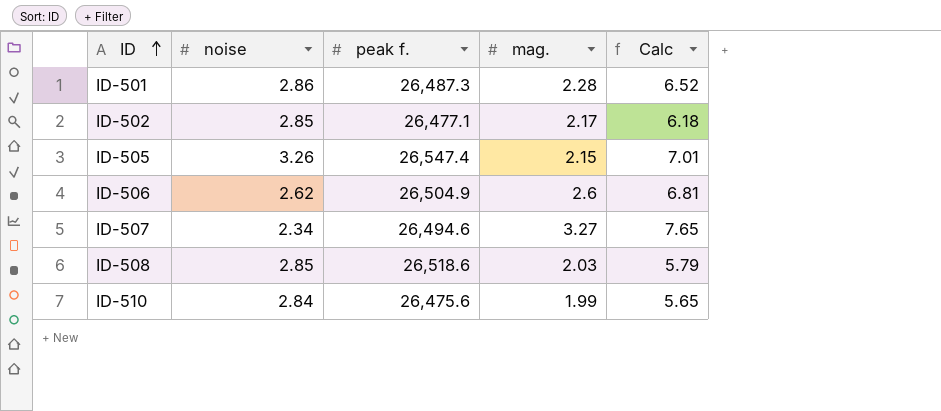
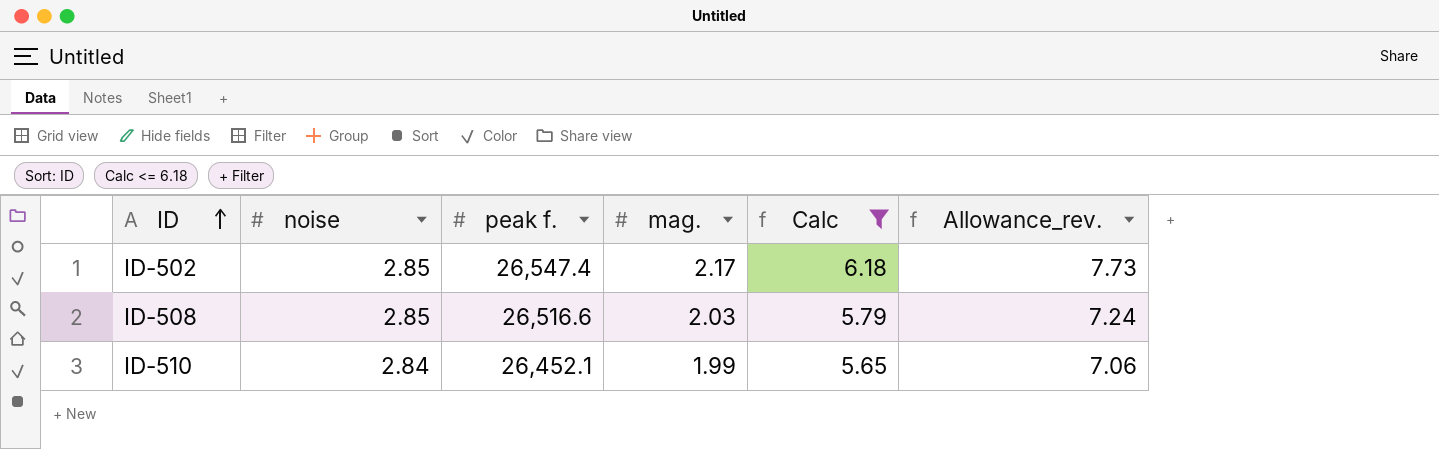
filter: none -> Calc <= 6.18
column Allowance_rev. | formula: none -> [Calc] * 1.25
ID-502 | peak f.: 26,477.1 -> 26,547.4
ID-508 | peak f.: 26,518.6 -> 26,516.6
ID-510 | peak f.: 26,475.6 -> 26,452.1

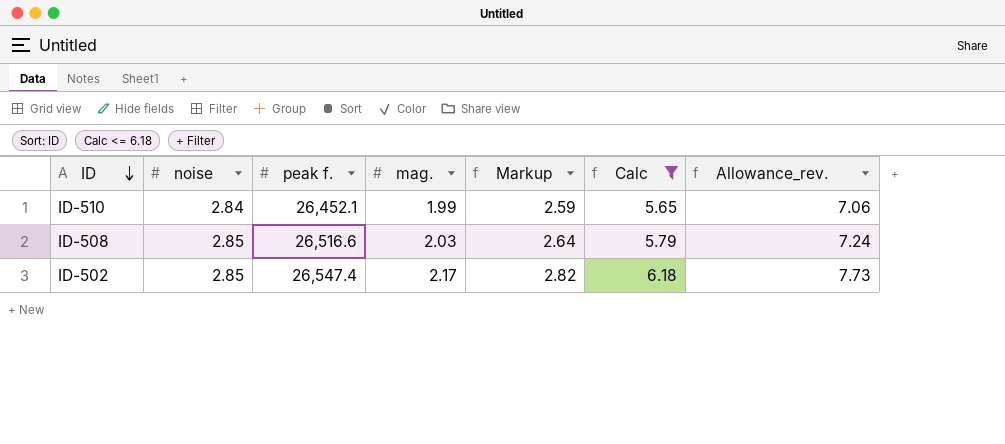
row order: ID ascending -> ID descending
column Markup | formula: none -> [mag.] * 1.3

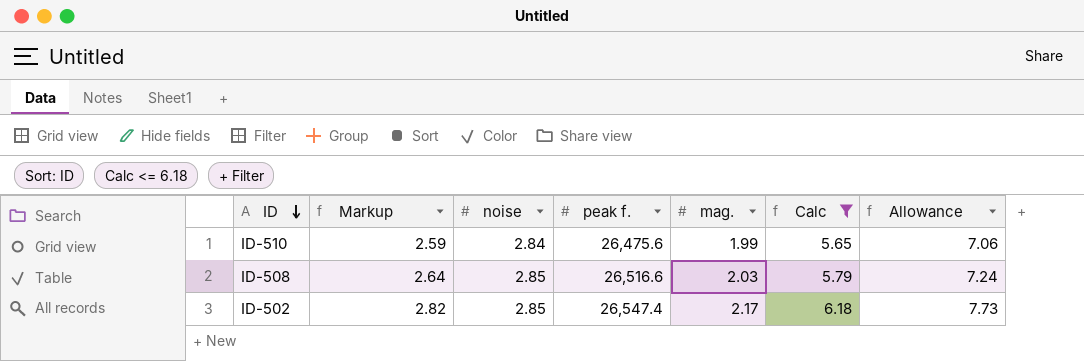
column Markup | position: 5 -> 2
column name: Allowance_rev. -> Allowance
ID-510 | peak f.: 26,452.1 -> 26,475.6

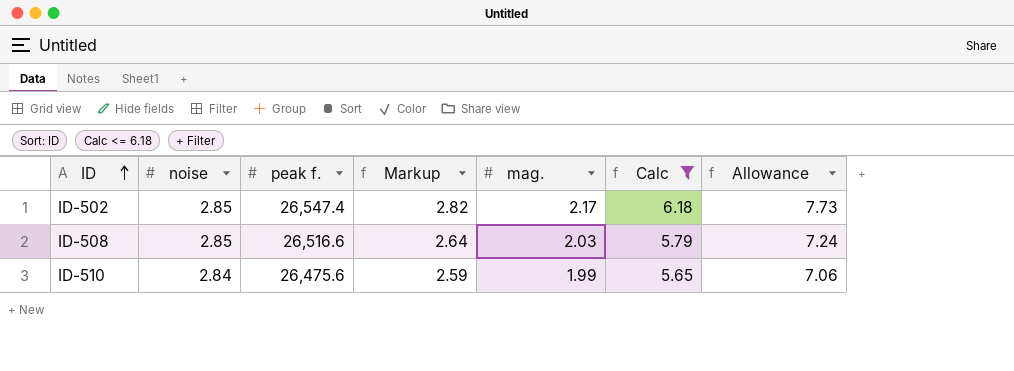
row order: ID descending -> ID ascending
column Markup | position: 2 -> 4

